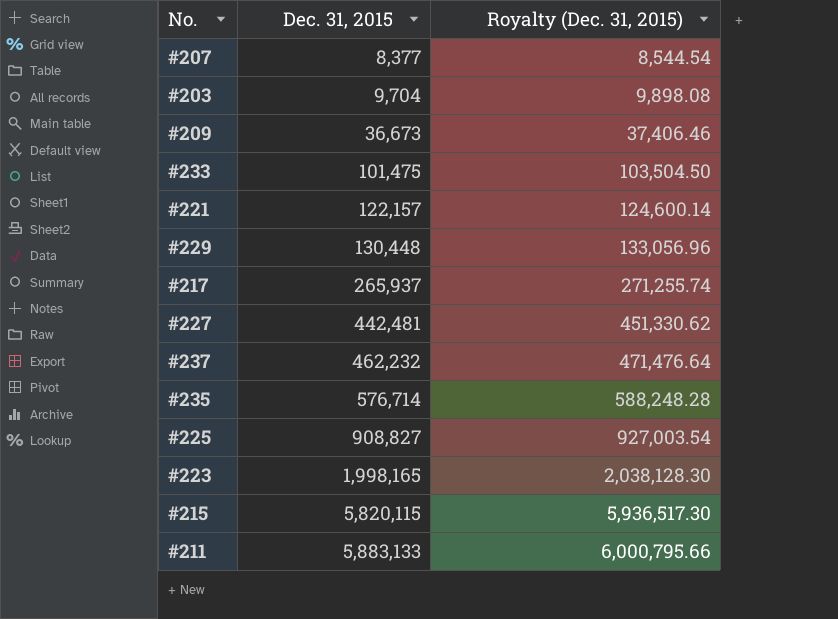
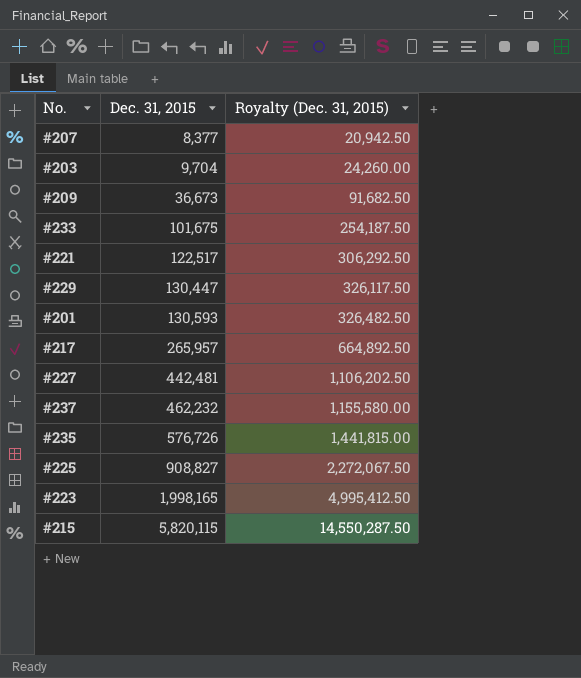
column Royalty (Dec. 31, 2015) | formula: [Dec. 31, 2015] * 1.02 -> [Dec. 31, 2015] * 2.5
row #211: 5,883,133 | 6,000,795.66 -> none
#233 | Dec. 31, 2015: 101,475 -> 101,675
#221 | Dec. 31, 2015: 122,157 -> 122,517
#229 | Dec. 31, 2015: 130,448 -> 130,447
row #201: none -> 130,593 | 326,482.50
#217 | Dec. 31, 2015: 265,937 -> 265,957
#235 | Dec. 31, 2015: 576,714 -> 576,726

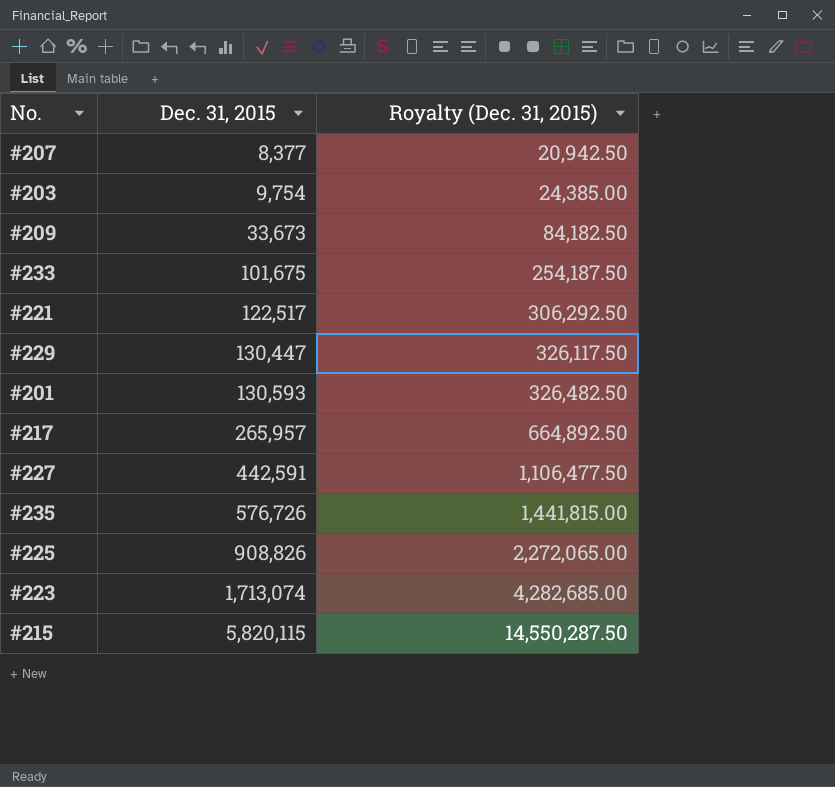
row #237: 462,232 | 1,155,580.00 -> none
#203 | Dec. 31, 2015: 9,704 -> 9,754
#203 | Royalty (Dec. 31, 2015): 24,260.00 -> 24,385.00
#209 | Dec. 31, 2015: 36,673 -> 33,673
#209 | Royalty (Dec. 31, 2015): 91,682.50 -> 84,182.50
#227 | Dec. 31, 2015: 442,481 -> 442,591
#227 | Royalty (Dec. 31, 2015): 1,106,202.50 -> 1,106,477.50
#225 | Dec. 31, 2015: 908,827 -> 908,826
#225 | Royalty (Dec. 31, 2015): 2,272,067.50 -> 2,272,065.00
#223 | Dec. 31, 2015: 1,998,165 -> 1,713,074
#223 | Royalty (Dec. 31, 2015): 4,995,412.50 -> 4,282,685.00

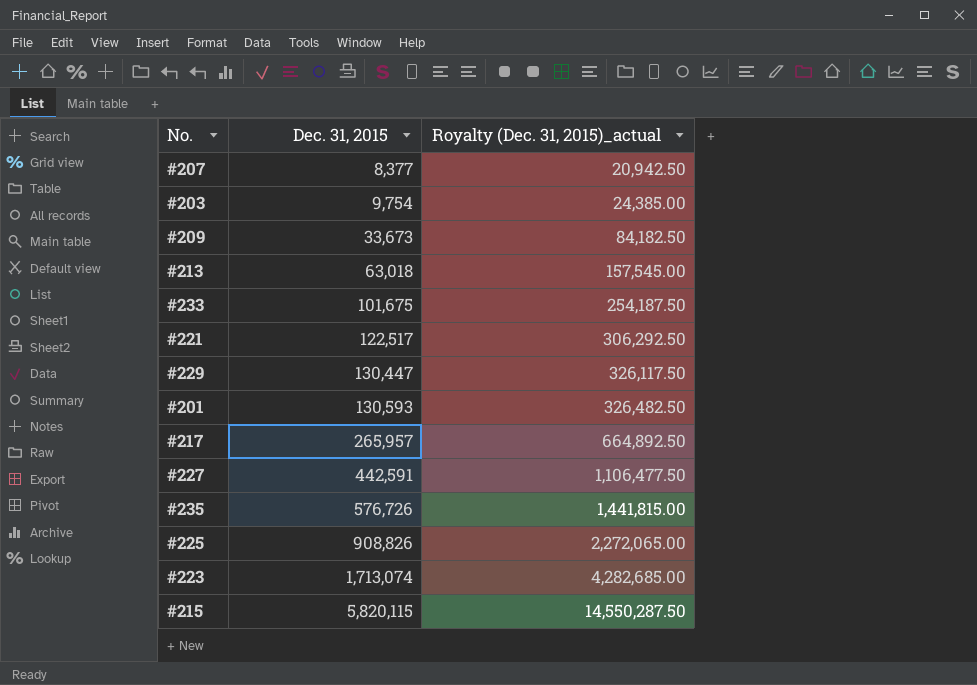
column name: Royalty (Dec. 31, 2015) -> Royalty (Dec. 31, 2015)_actual
row #213: none -> 63,018 | 157,545.00

